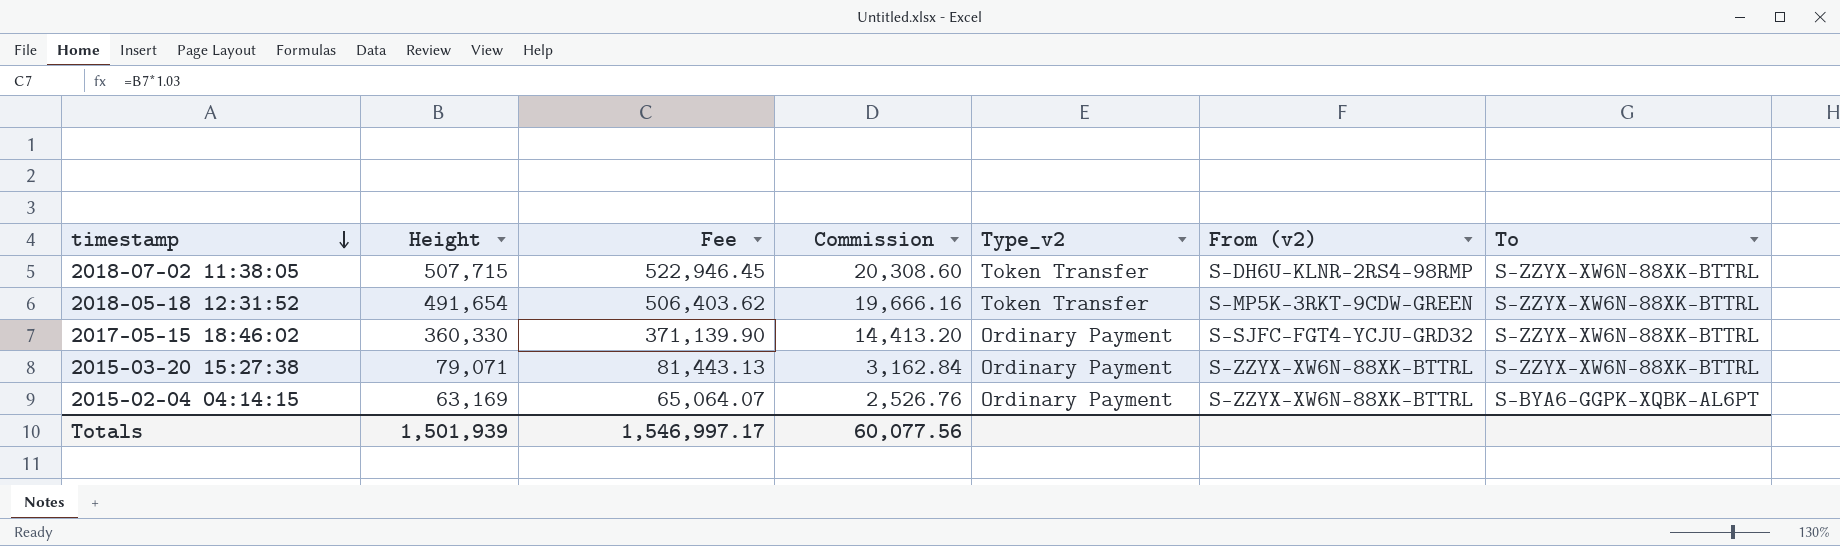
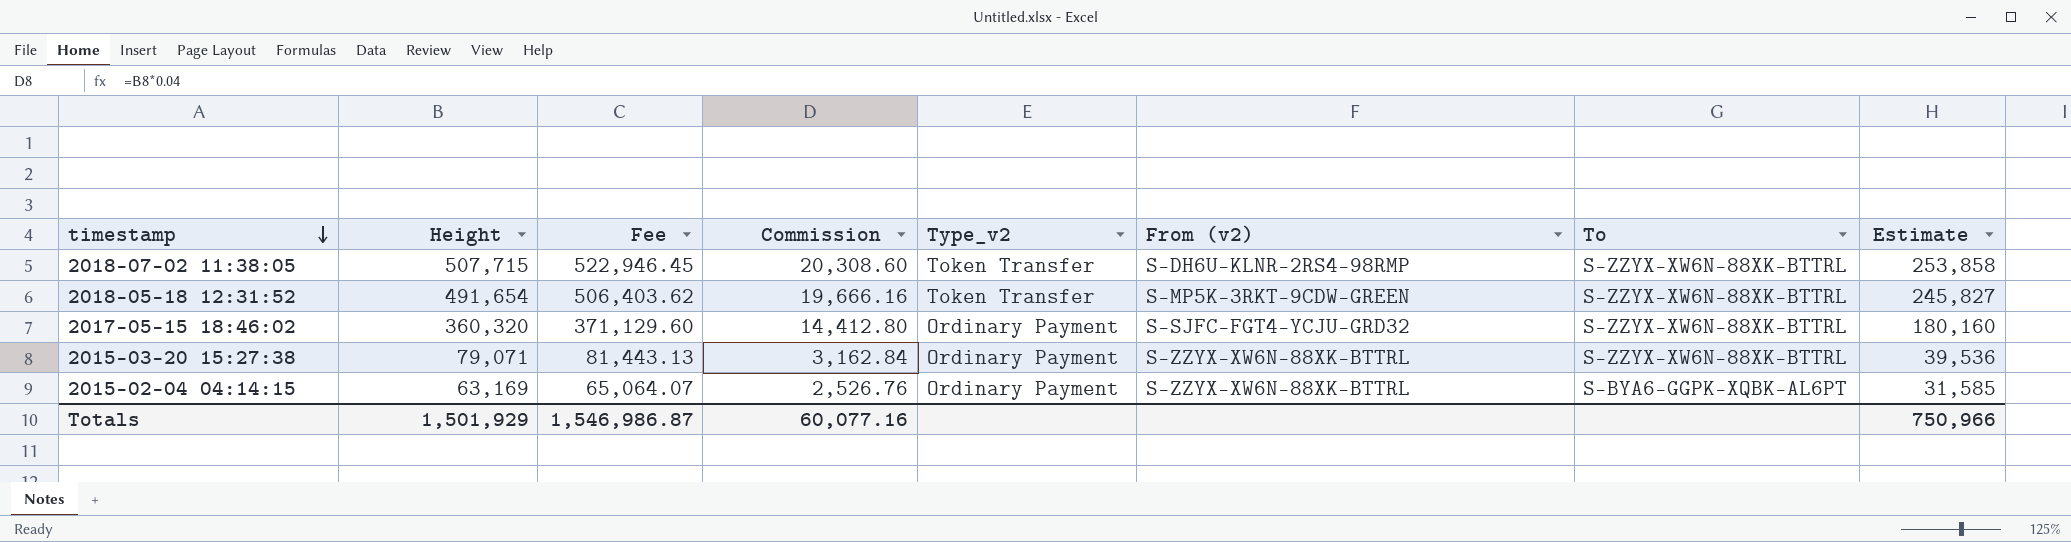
column Estimate | formula: none -> [Height] * 0.5
2017-05-15 18:46:02 | Height: 360,330 -> 360,320
2017-05-15 18:46:02 | Fee: 371,139.90 -> 371,129.60
2017-05-15 18:46:02 | Commission: 14,413.20 -> 14,412.80
Totals | Height: 1,501,939 -> 1,501,929
Totals | Fee: 1,546,997.17 -> 1,546,986.87
Totals | Commission: 60,077.56 -> 60,077.16

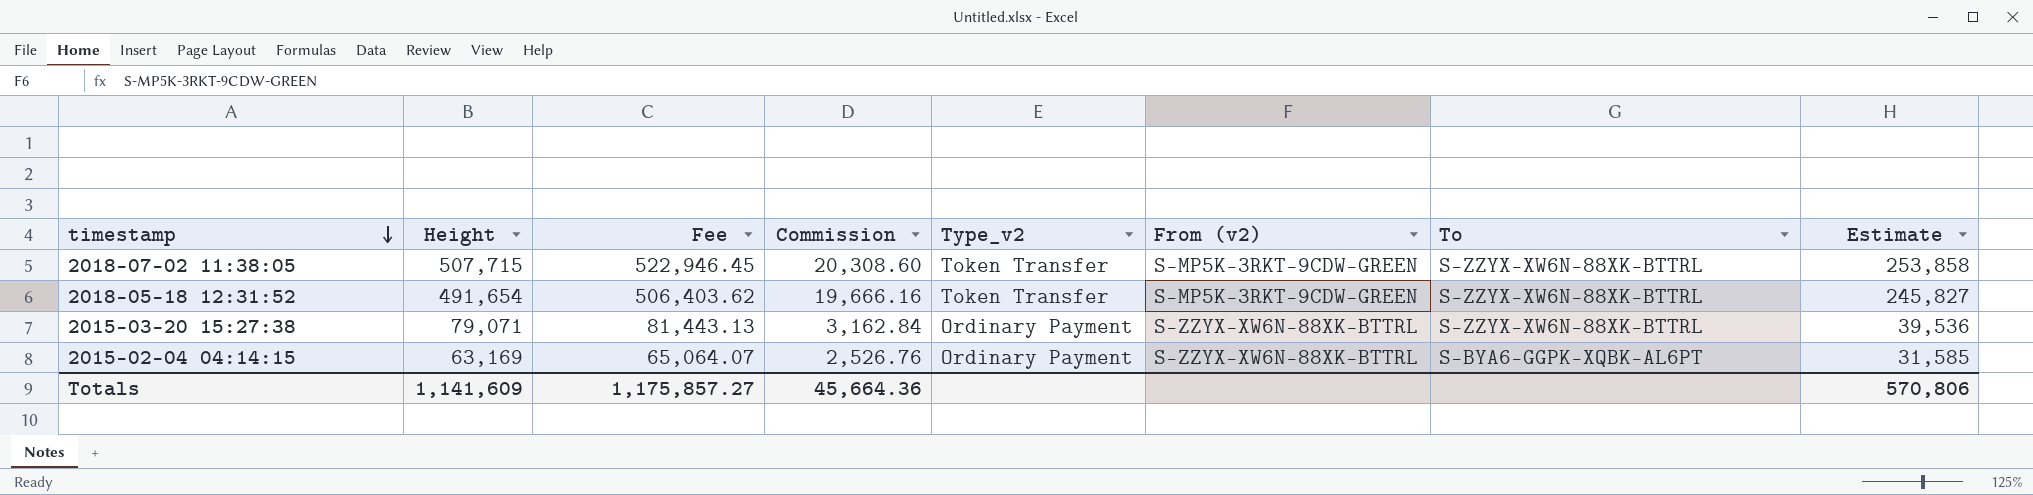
row 2017-05-15 18:46:02: 360,320 | 371,129.60 | 14,412.80 | Ordinary Payment | S-SJFC-FGT4-YCJU-GRD32 | S-ZZYX-XW6N-88XK-BTTRL | 180,160 -> none
2018-07-02 11:38:05 | From (v2): S-DH6U-KLNR-2RS4-98RMP -> S-MP5K-3RKT-9CDW-GREEN
Totals | Height: 1,501,929 -> 1,141,609
Totals | Fee: 1,546,986.87 -> 1,175,857.27
Totals | Commission: 60,077.16 -> 45,664.36
Totals | Estimate: 750,966 -> 570,806

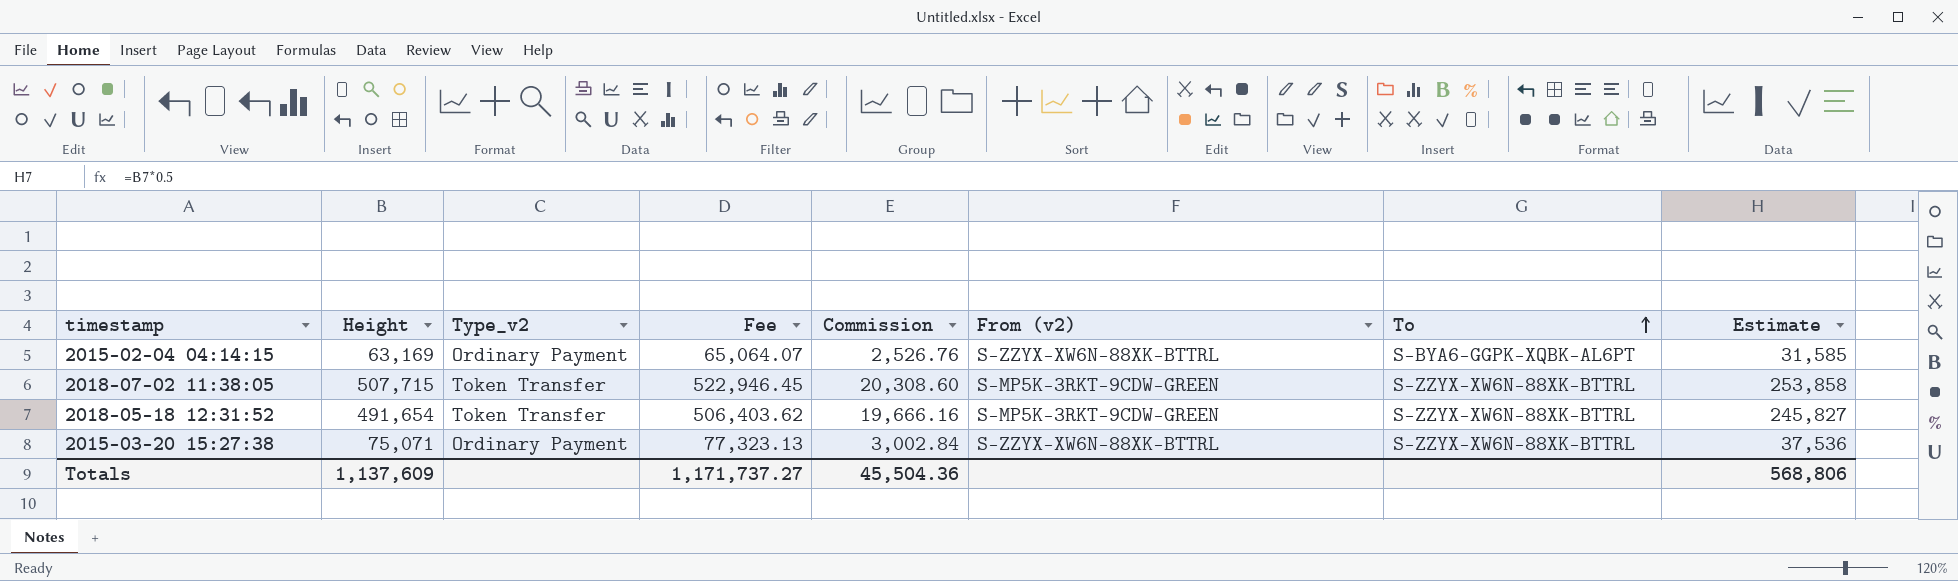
row order: timestamp descending -> To ascending
column Type_v2 | position: 5 -> 3
2015-03-20 15:27:38 | Height: 79,071 -> 75,071
2015-03-20 15:27:38 | Fee: 81,443.13 -> 77,323.13
2015-03-20 15:27:38 | Commission: 3,162.84 -> 3,002.84
2015-03-20 15:27:38 | Estimate: 39,536 -> 37,536
Totals | Height: 1,141,609 -> 1,137,609
Totals | Fee: 1,175,857.27 -> 1,171,737.27
Totals | Commission: 45,664.36 -> 45,504.36
Totals | Estimate: 570,806 -> 568,806

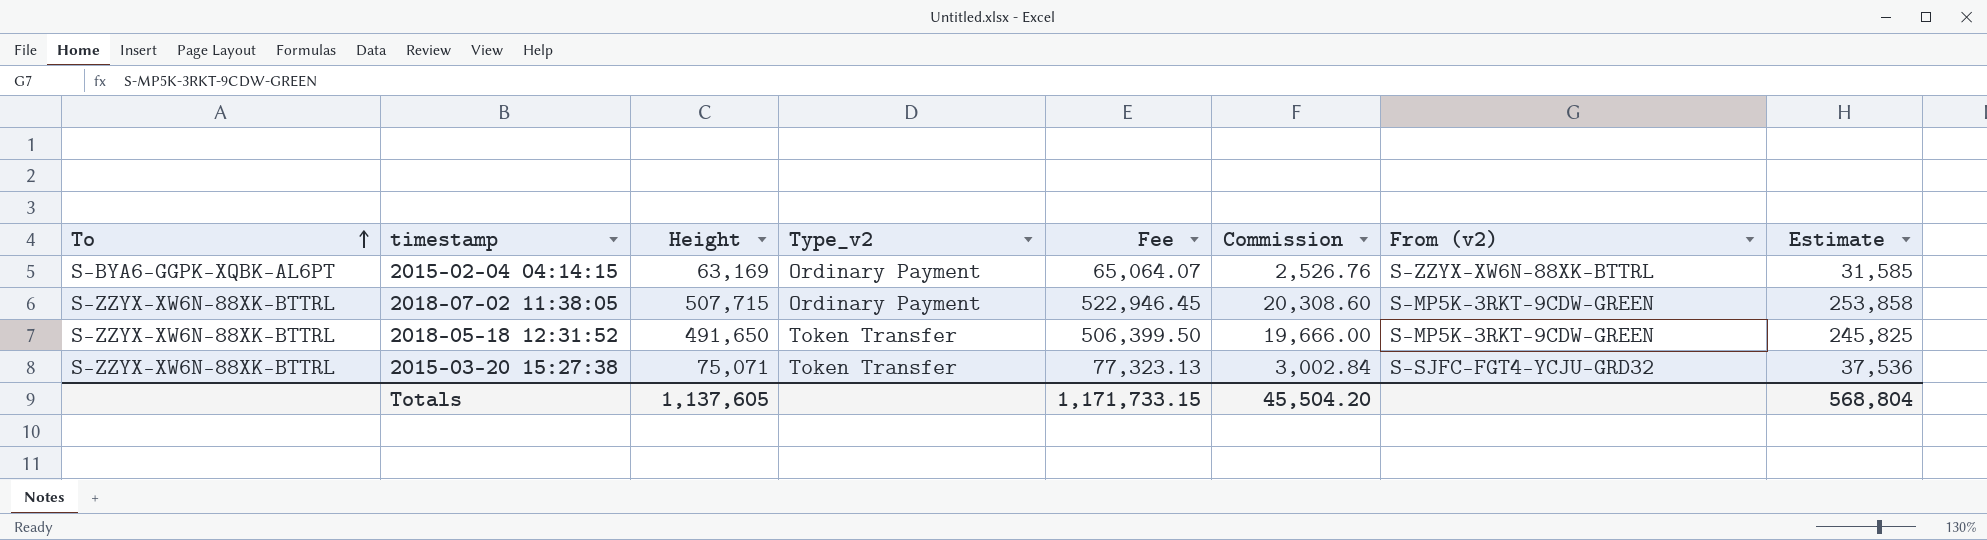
column To | position: 7 -> 1
2018-07-02 11:38:05 | Type_v2: Token Transfer -> Ordinary Payment
2018-05-18 12:31:52 | Height: 491,654 -> 491,650
2018-05-18 12:31:52 | Fee: 506,403.62 -> 506,399.50
2018-05-18 12:31:52 | Commission: 19,666.16 -> 19,666.00
2018-05-18 12:31:52 | Estimate: 245,827 -> 245,825
2015-03-20 15:27:38 | Type_v2: Ordinary Payment -> Token Transfer
2015-03-20 15:27:38 | From (v2): S-ZZYX-XW6N-88XK-BTTRL -> S-SJFC-FGT4-YCJU-GRD32
Totals | Height: 1,137,609 -> 1,137,605
Totals | Fee: 1,171,737.27 -> 1,171,733.15
Totals | Commission: 45,504.36 -> 45,504.20
Totals | Estimate: 568,806 -> 568,804

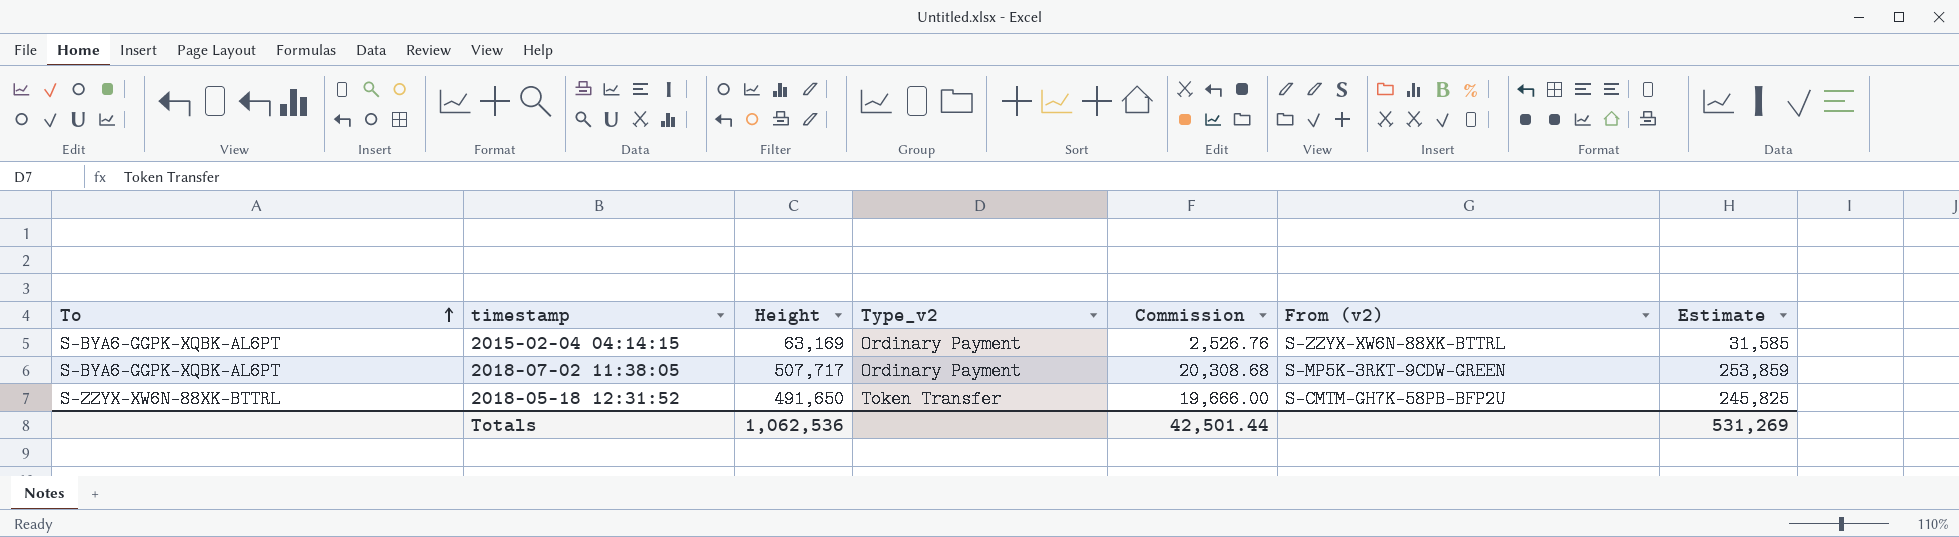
column Fee | formula: [Height] * 1.03 -> none
row 2015-03-20 15:27:38: S-ZZYX-XW6N-88XK-BTTRL | 75,071 | Token Transfer | 77,323.13 | 3,002.84 | S-SJFC-FGT4-YCJU-GRD32 | 37,536 -> none
2018-07-02 11:38:05 | To: S-ZZYX-XW6N-88XK-BTTRL -> S-BYA6-GGPK-XQBK-AL6PT
2018-07-02 11:38:05 | Height: 507,715 -> 507,717
2018-07-02 11:38:05 | Commission: 20,308.60 -> 20,308.68
2018-07-02 11:38:05 | Estimate: 253,858 -> 253,859
2018-05-18 12:31:52 | From (v2): S-MP5K-3RKT-9CDW-GREEN -> S-CMTM-GH7K-58PB-BFP2U
Totals | Height: 1,137,605 -> 1,062,536
Totals | Commission: 45,504.20 -> 42,501.44
Totals | Estimate: 568,804 -> 531,269

